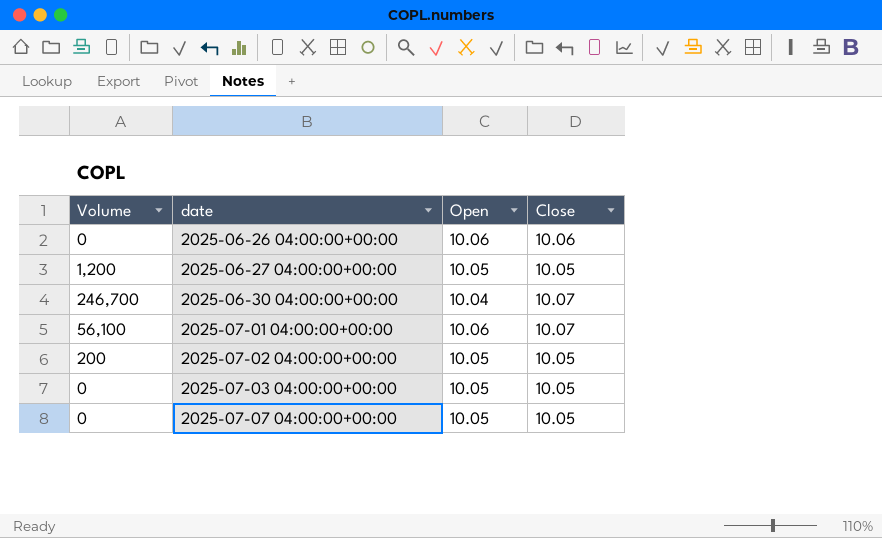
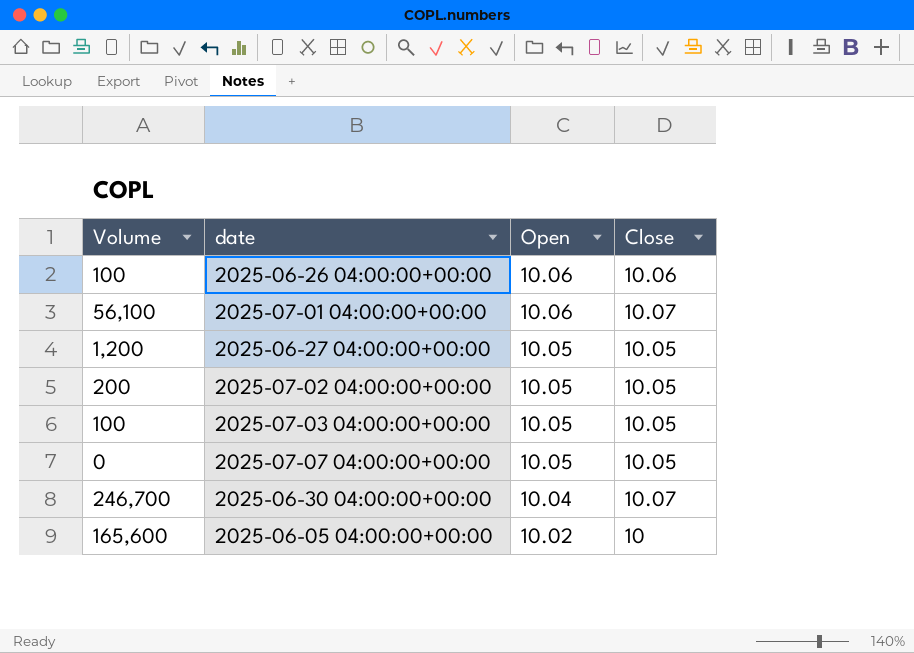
row order: date ascending -> Open descending
2025-06-26 04:00:00+00:00 | Volume: 0 -> 100
2025-07-03 04:00:00+00:00 | Volume: 0 -> 100
row 2025-06-05 04:00:00+00:00: none -> 165,600 | 10.02 | 10

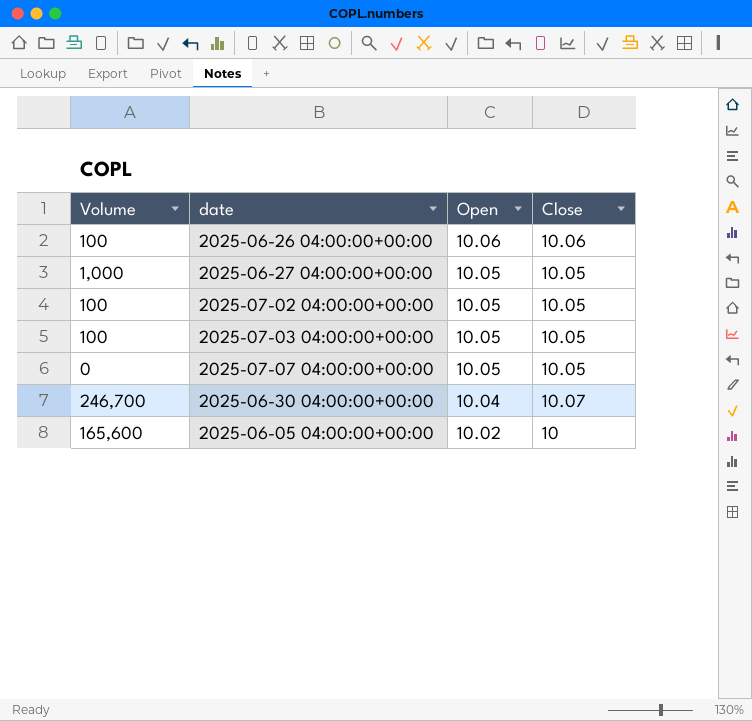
row 2025-07-01 04:00:00+00:00: 56,100 | 10.06 | 10.07 -> none
2025-06-27 04:00:00+00:00 | Volume: 1,200 -> 1,000
2025-07-02 04:00:00+00:00 | Volume: 200 -> 100

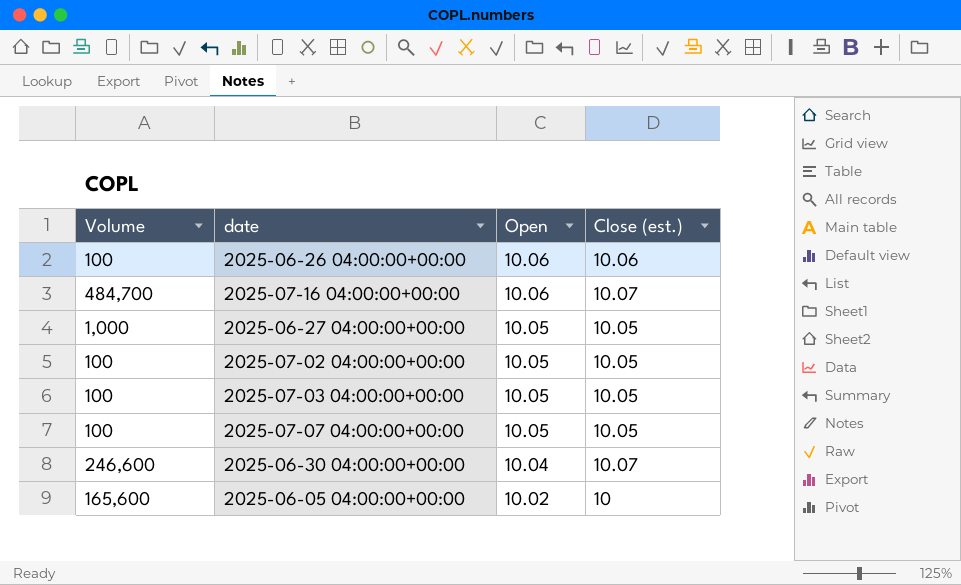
column name: Close -> Close (est.)
row 2025-07-16 04:00:00+00:00: none -> 484,700 | 10.06 | 10.07
2025-07-07 04:00:00+00:00 | Volume: 0 -> 100
2025-06-30 04:00:00+00:00 | Volume: 246,700 -> 246,600

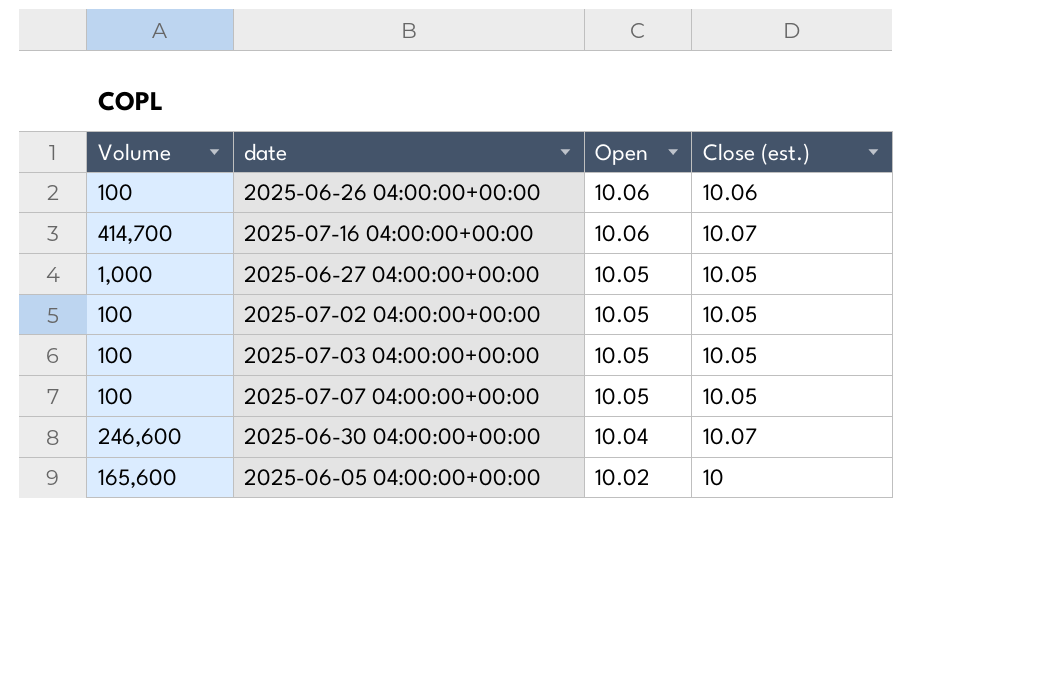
2025-07-16 04:00:00+00:00 | Volume: 484,700 -> 414,700

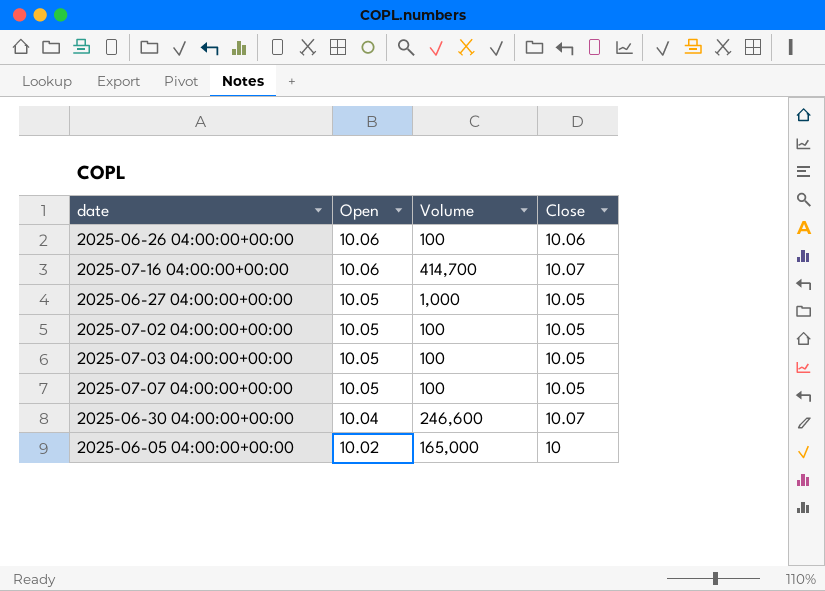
column Volume | position: 1 -> 3
column name: Close (est.) -> Close
2025-06-05 04:00:00+00:00 | Volume: 165,600 -> 165,000

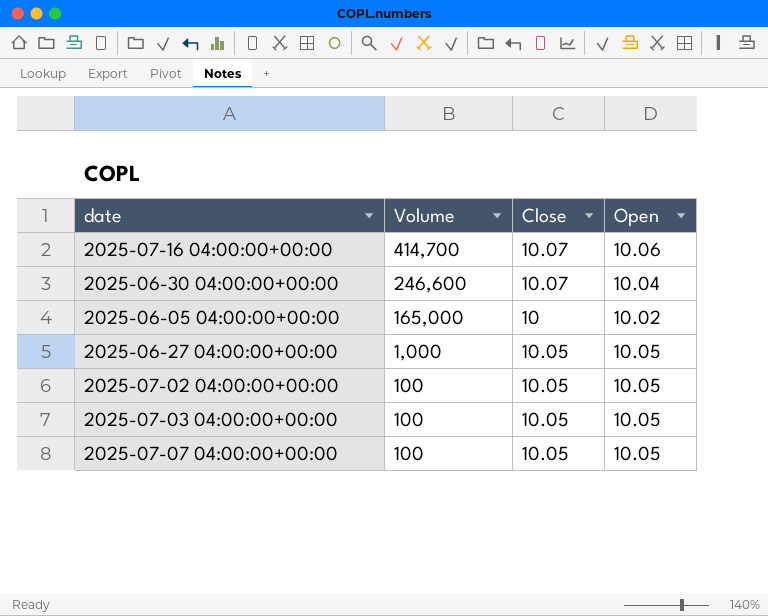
row order: Open descending -> Volume descending
column Open | position: 2 -> 4
row 2025-06-26 04:00:00+00:00: 10.06 | 100 | 10.06 -> none

